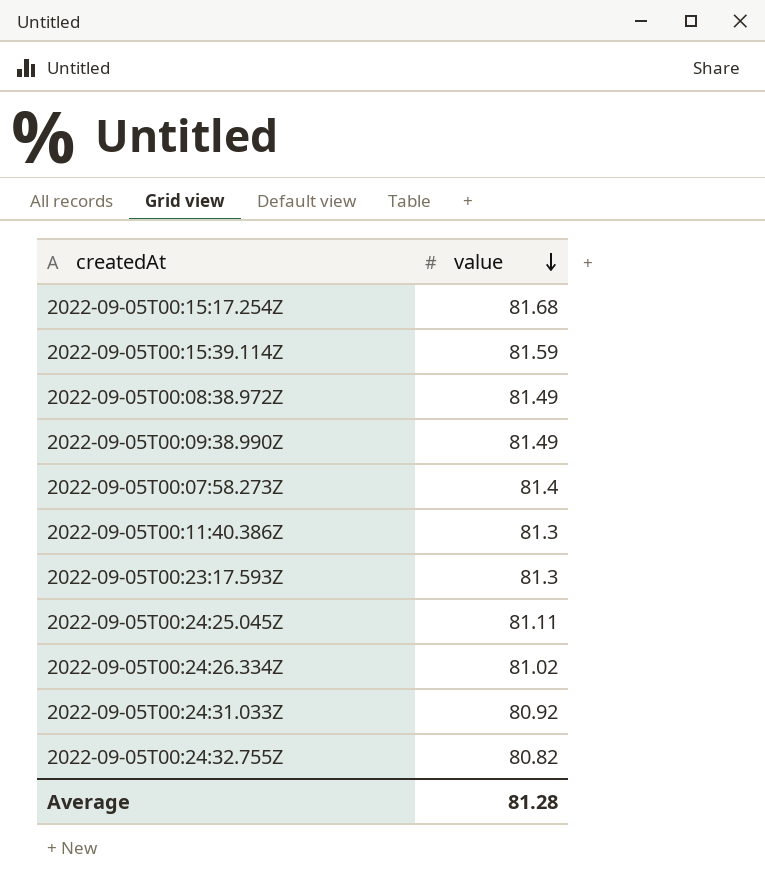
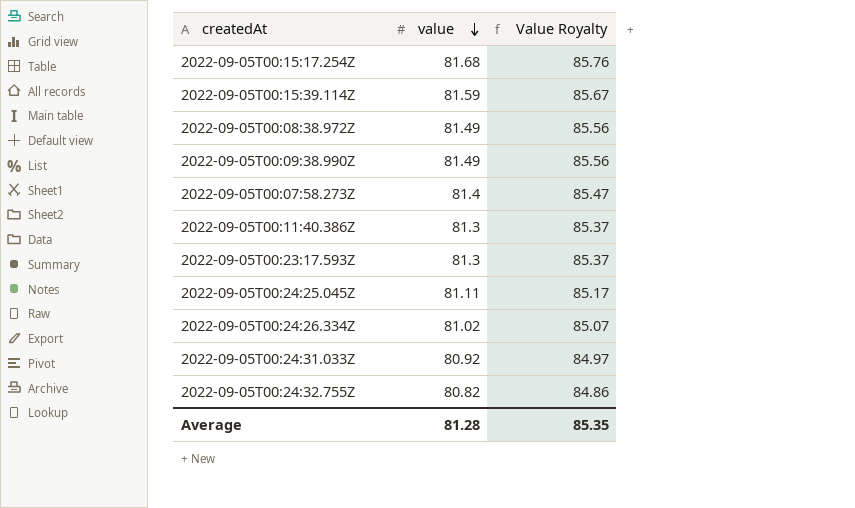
column Value Royalty | formula: none -> [value] * 1.05

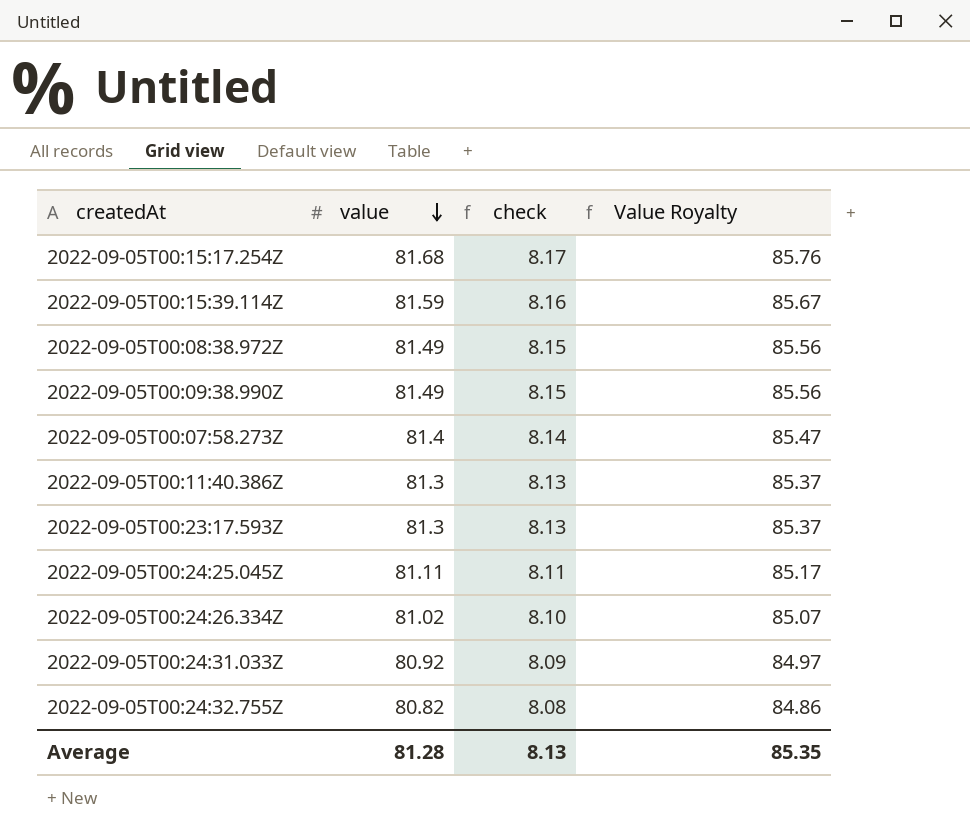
column check | formula: none -> [value] * 0.1

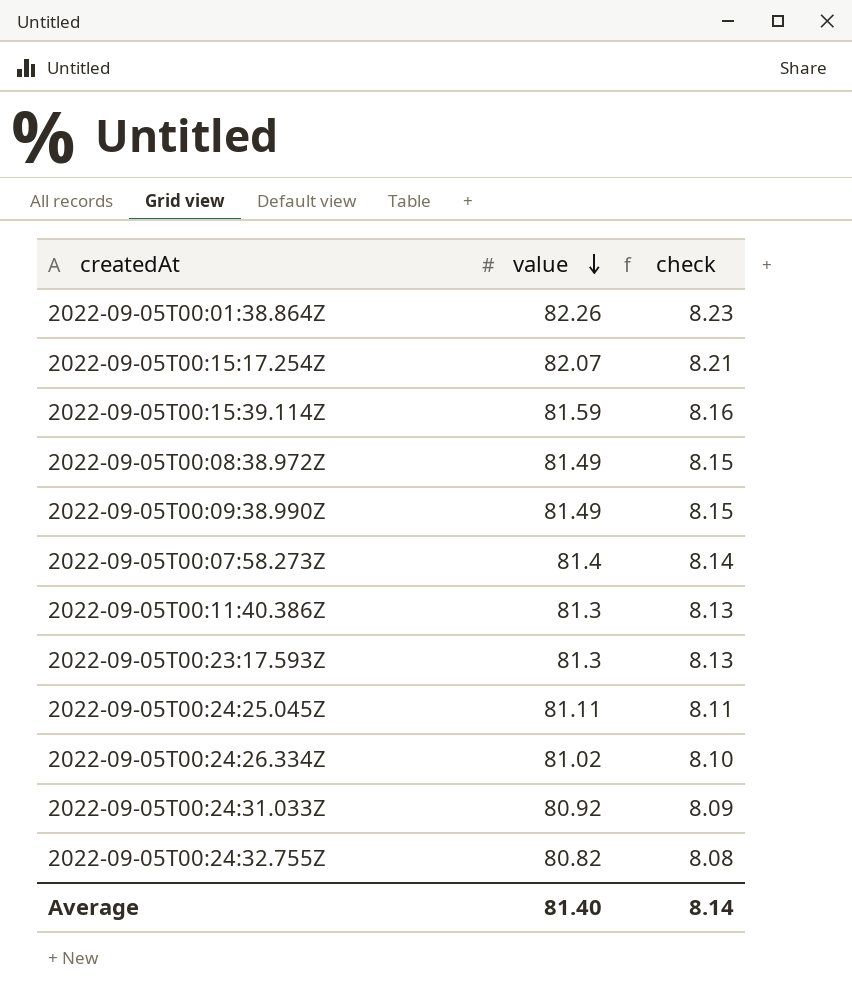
column Value Royalty | formula: [value] * 1.05 -> none
row 2022-09-05T00:01:38.864Z: none -> 82.26 | 8.23
2022-09-05T00:15:17.254Z | value: 81.68 -> 82.07
2022-09-05T00:15:17.254Z | check: 8.17 -> 8.21
Average | value: 81.28 -> 81.40
Average | check: 8.13 -> 8.14

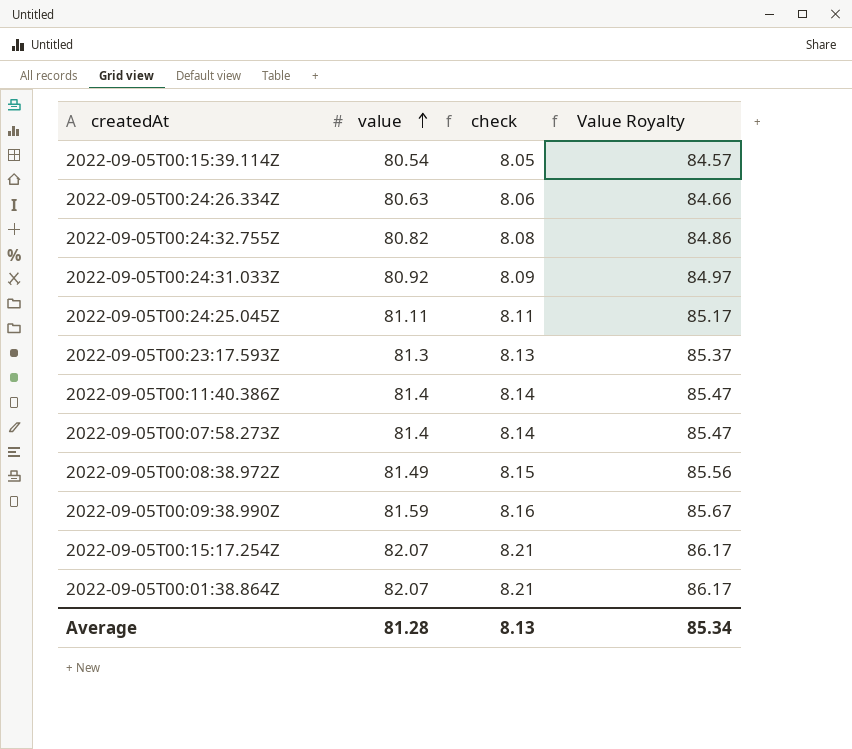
row order: value descending -> value ascending
column Value Royalty | formula: none -> [value] * 1.05
2022-09-05T00:15:39.114Z | value: 81.59 -> 80.54
2022-09-05T00:15:39.114Z | check: 8.16 -> 8.05
2022-09-05T00:24:26.334Z | value: 81.02 -> 80.63
2022-09-05T00:24:26.334Z | check: 8.10 -> 8.06
2022-09-05T00:11:40.386Z | value: 81.3 -> 81.4
2022-09-05T00:11:40.386Z | check: 8.13 -> 8.14
2022-09-05T00:09:38.990Z | value: 81.49 -> 81.59
2022-09-05T00:09:38.990Z | check: 8.15 -> 8.16
2022-09-05T00:01:38.864Z | value: 82.26 -> 82.07
2022-09-05T00:01:38.864Z | check: 8.23 -> 8.21
Average | value: 81.40 -> 81.28
Average | check: 8.14 -> 8.13

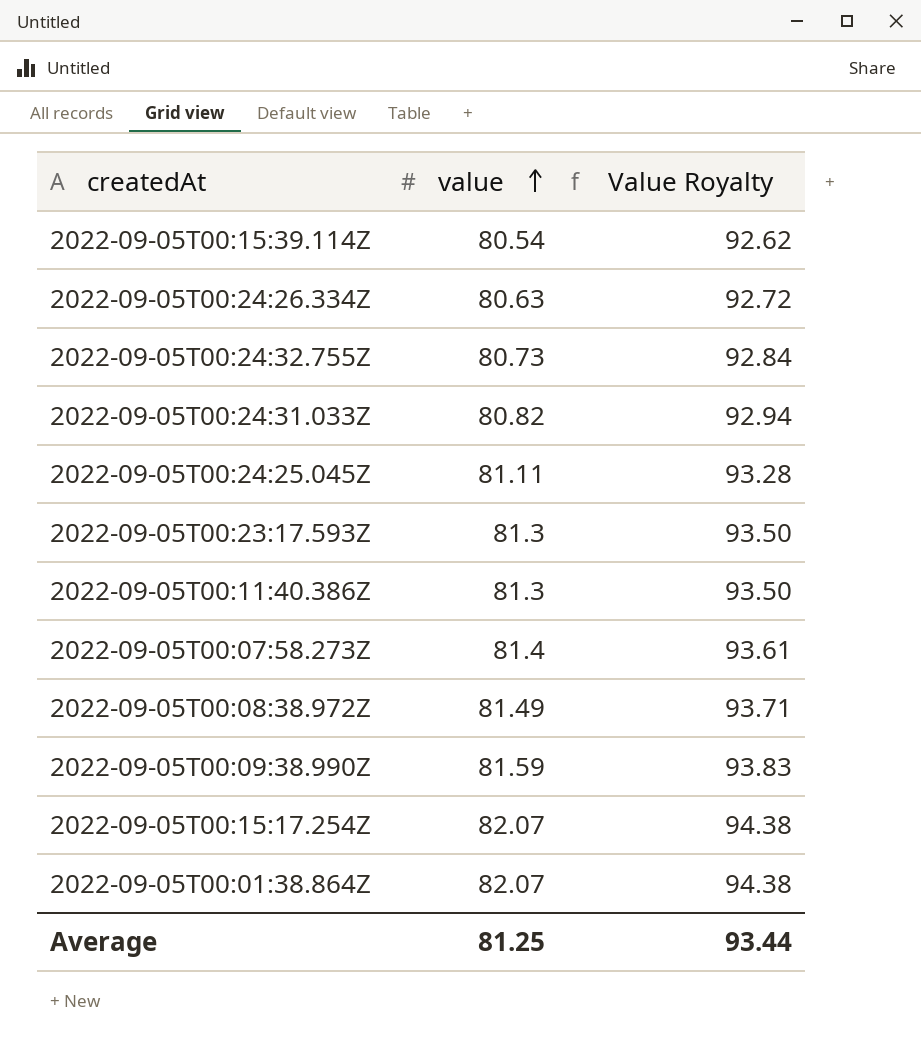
column check | formula: [value] * 0.1 -> none
column Value Royalty | formula: [value] * 1.05 -> [value] * 1.15
2022-09-05T00:24:32.755Z | value: 80.82 -> 80.73
2022-09-05T00:24:31.033Z | value: 80.92 -> 80.82
2022-09-05T00:11:40.386Z | value: 81.4 -> 81.3
Average | value: 81.28 -> 81.25
Average | Value Royalty: 85.34 -> 93.44

